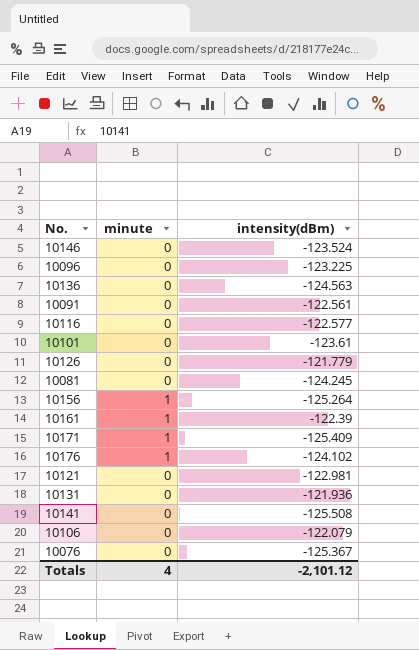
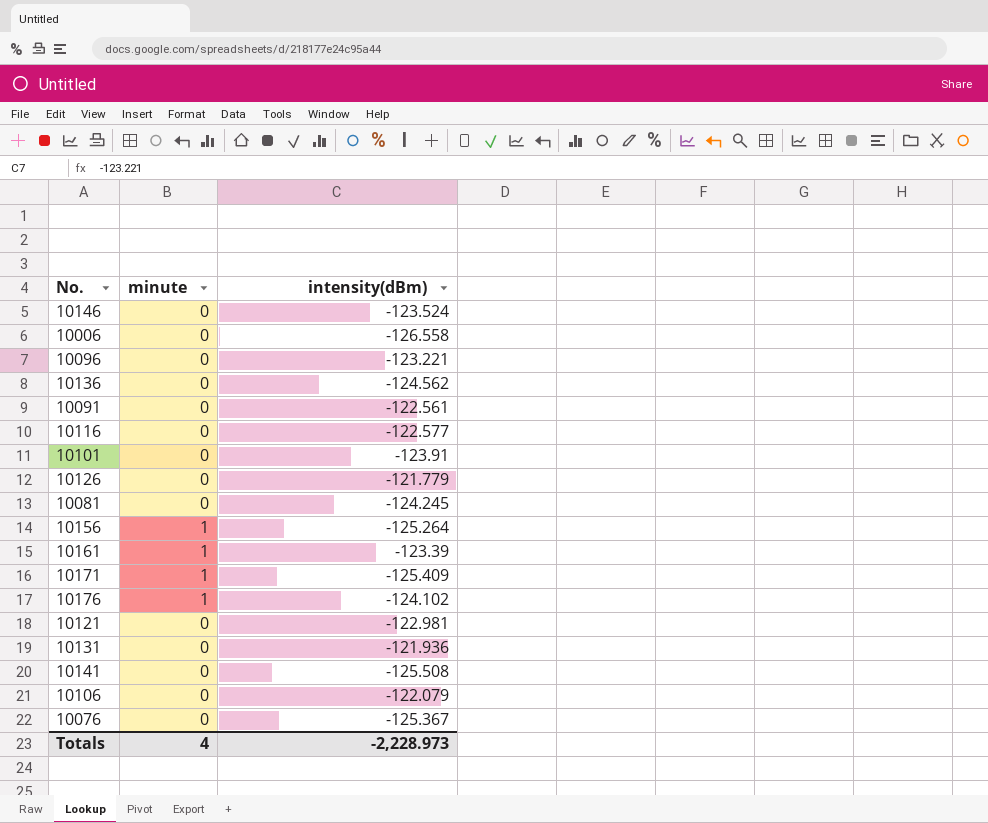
row 10006: none -> 0 | -126.558
10096 | intensity(dBm): -123.225 -> -123.221
10136 | intensity(dBm): -124.563 -> -124.562
10101 | intensity(dBm): -123.61 -> -123.91
10161 | intensity(dBm): -122.39 -> -123.39
Totals | intensity(dBm): -2,101.12 -> -2,228.973

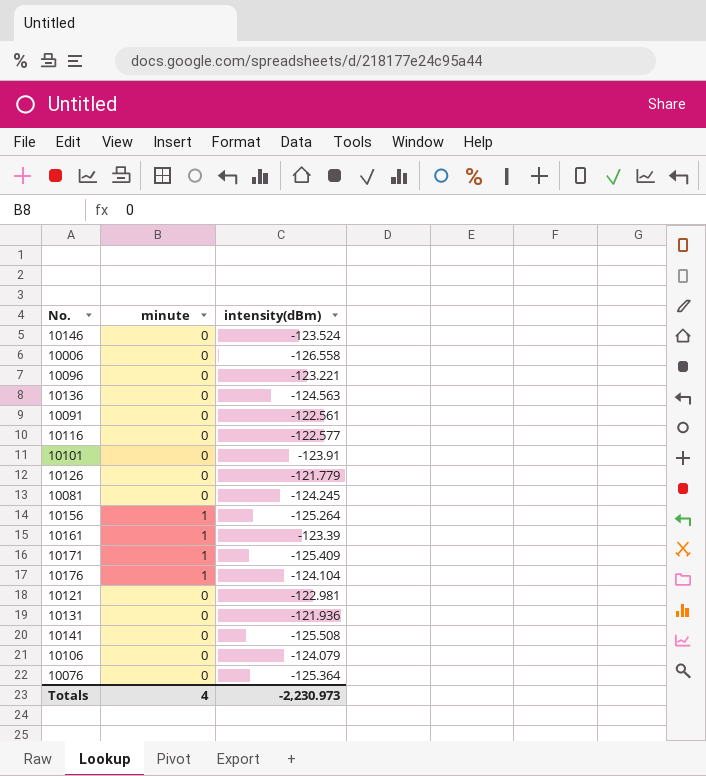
10136 | intensity(dBm): -124.562 -> -124.563
10176 | intensity(dBm): -124.102 -> -124.104
10106 | intensity(dBm): -122.079 -> -124.079
10076 | intensity(dBm): -125.367 -> -125.364
Totals | intensity(dBm): -2,228.973 -> -2,230.973

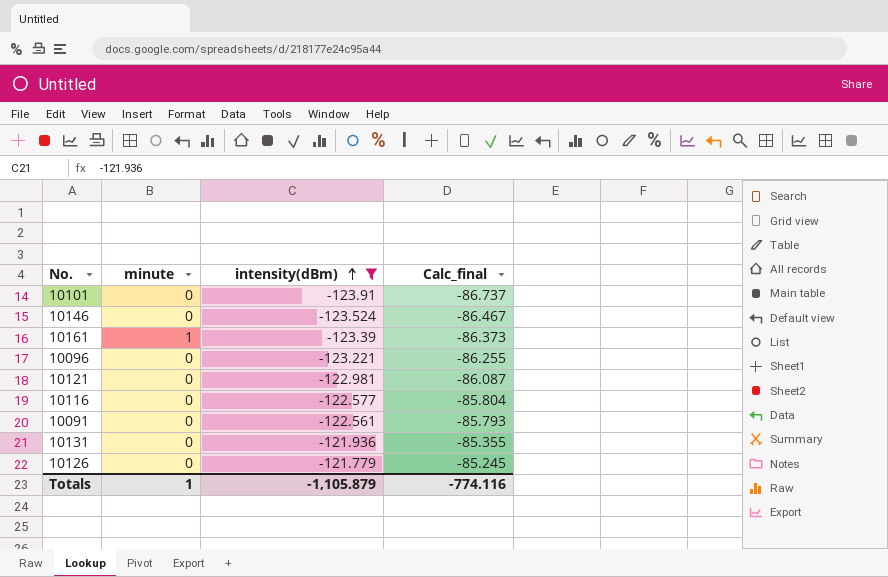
filter: none -> intensity(dBm) >= -123.91
row order: none -> intensity(dBm) ascending
column Calc_final | formula: none -> [intensity(dBm)] * 0.7
Totals | minute: 4 -> 1
Totals | intensity(dBm): -2,230.973 -> -1,105.879

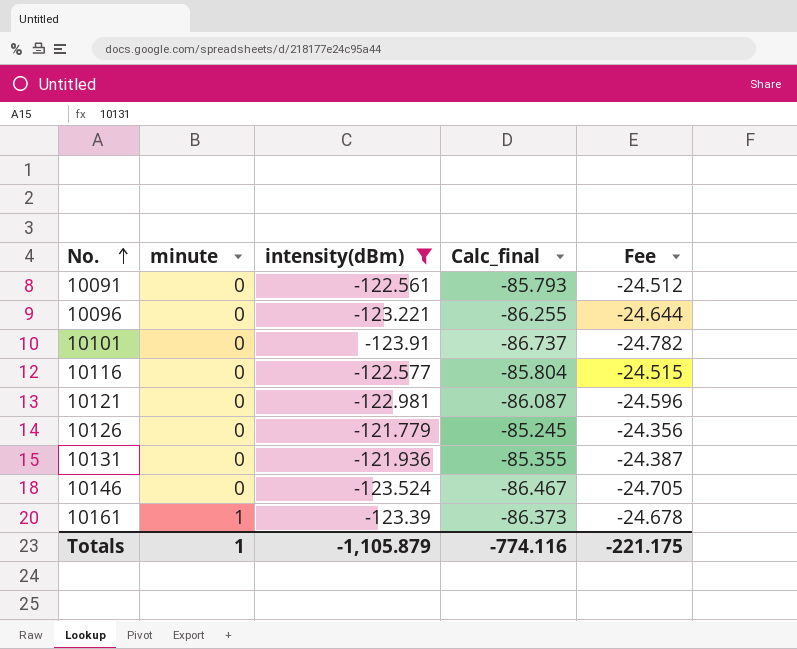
row order: intensity(dBm) ascending -> No. ascending
column Fee | formula: none -> [intensity(dBm)] * 0.2

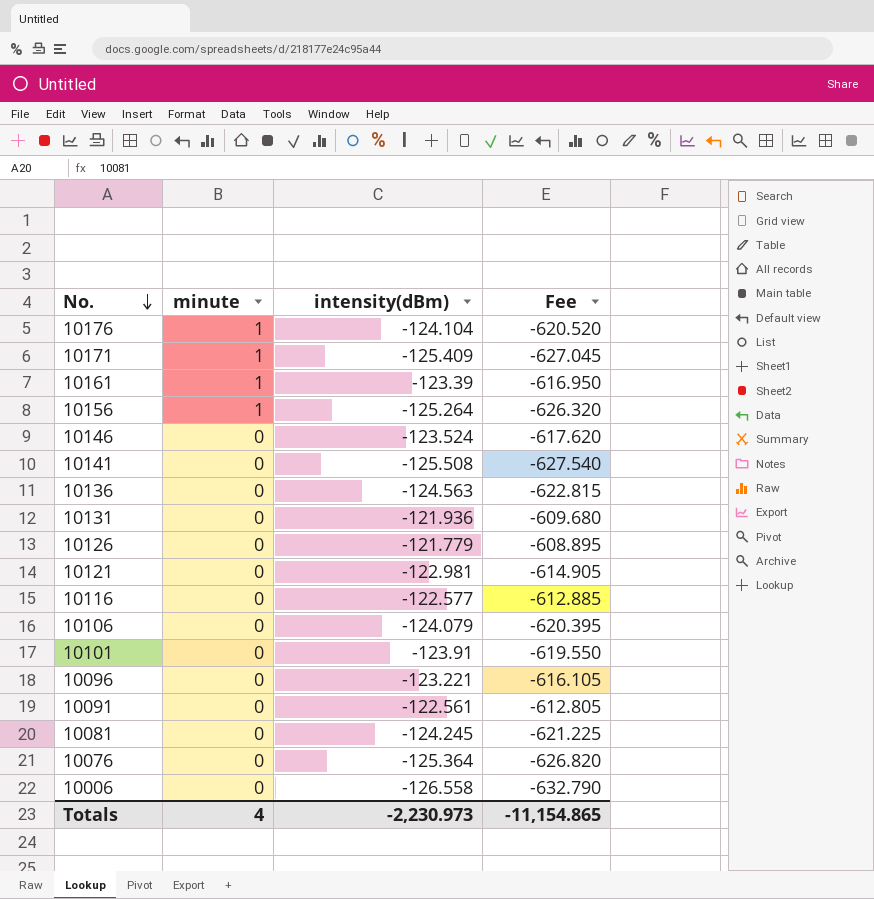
filter: intensity(dBm) >= -123.91 -> none
row order: No. ascending -> No. descending
column Calc_final | formula: [intensity(dBm)] * 0.7 -> none
column Fee | formula: [intensity(dBm)] * 0.2 -> [intensity(dBm)] * 5
Totals | minute: 1 -> 4
Totals | intensity(dBm): -1,105.879 -> -2,230.973
Totals | Fee: -221.175 -> -11,154.865

